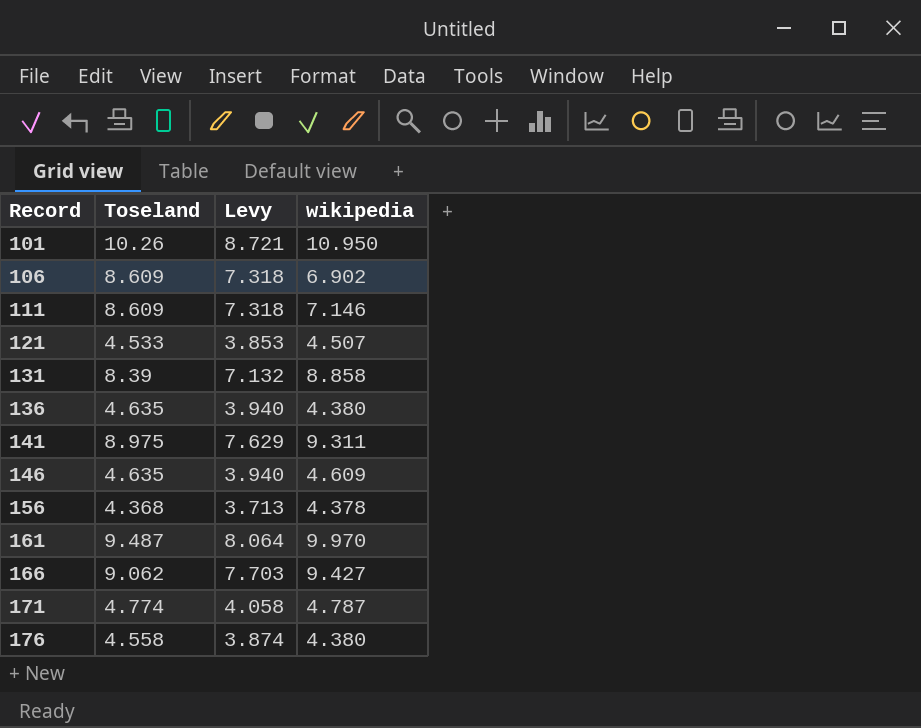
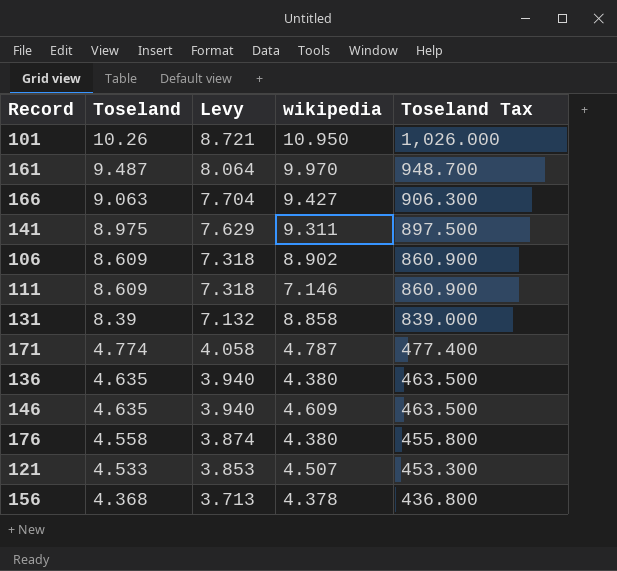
row order: Record ascending -> Toseland descending
column Toseland Tax | formula: none -> [Toseland] * 100
166 | Toseland: 9.062 -> 9.063
166 | Levy: 7.703 -> 7.704
106 | wikipedia: 6.902 -> 8.902

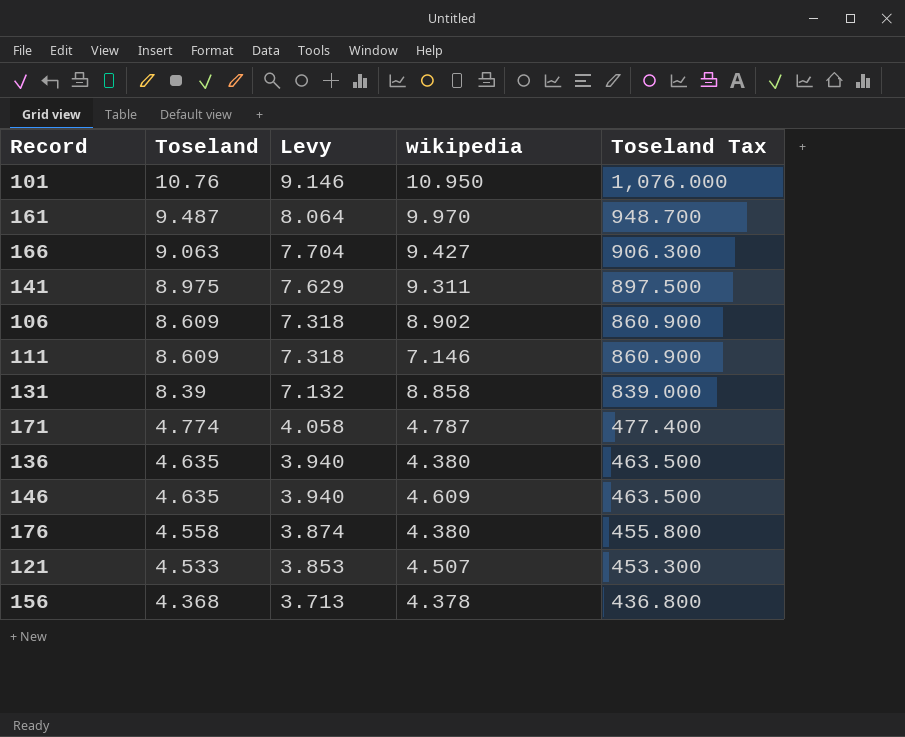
101 | Toseland: 10.26 -> 10.76
101 | Levy: 8.721 -> 9.146
101 | Toseland Tax: 1,026.000 -> 1,076.000

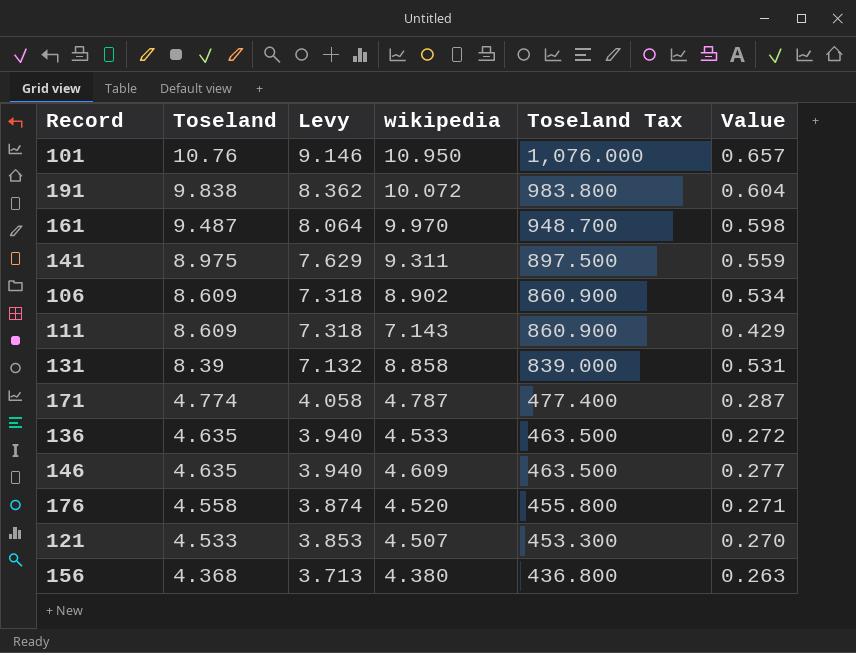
column Value | formula: none -> [wikipedia] * 0.06
row 166: 9.063 | 7.704 | 9.427 | 906.300 -> none
row 191: none -> 9.838 | 8.362 | 10.072 | 983.800 | 0.604
111 | wikipedia: 7.146 -> 7.143
136 | wikipedia: 4.380 -> 4.533
176 | wikipedia: 4.380 -> 4.520
156 | wikipedia: 4.378 -> 4.380

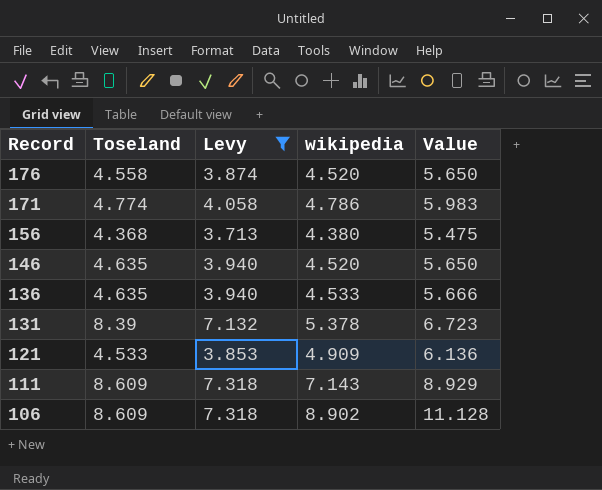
filter: none -> Levy <= 7.318
row order: Toseland descending -> Record descending
column Toseland Tax | formula: [Toseland] * 100 -> none
column Value | formula: [wikipedia] * 0.06 -> [wikipedia] * 1.25
171 | wikipedia: 4.787 -> 4.786
146 | wikipedia: 4.609 -> 4.520
131 | wikipedia: 8.858 -> 5.378
121 | wikipedia: 4.507 -> 4.909

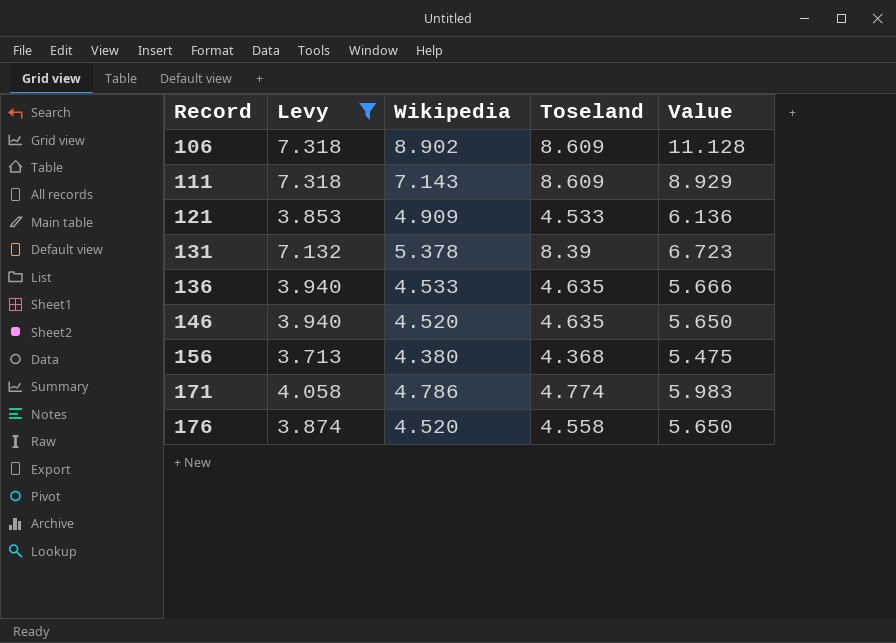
row order: Record descending -> Record ascending
column name: wikipedia -> Wikipedia
column Toseland | position: 2 -> 4

